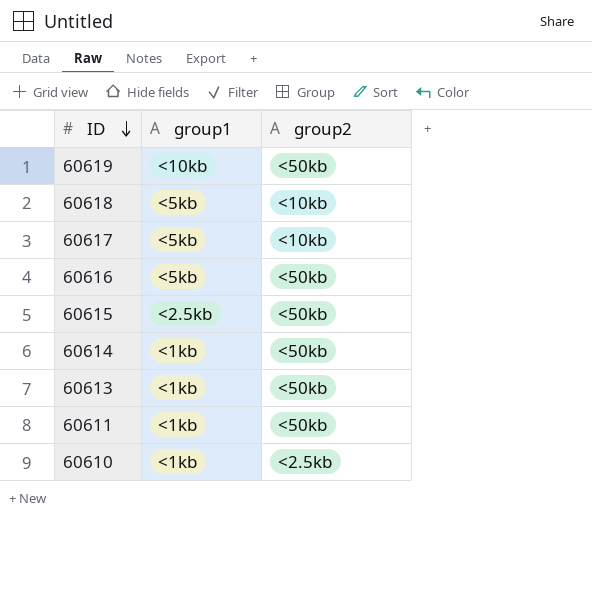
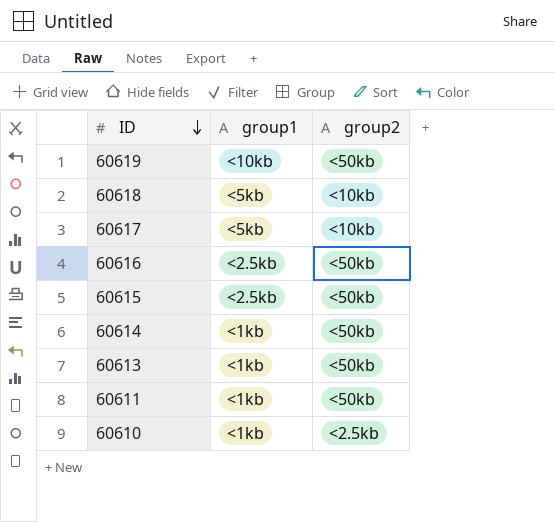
60616 | group1: <5kb -> <2.5kb

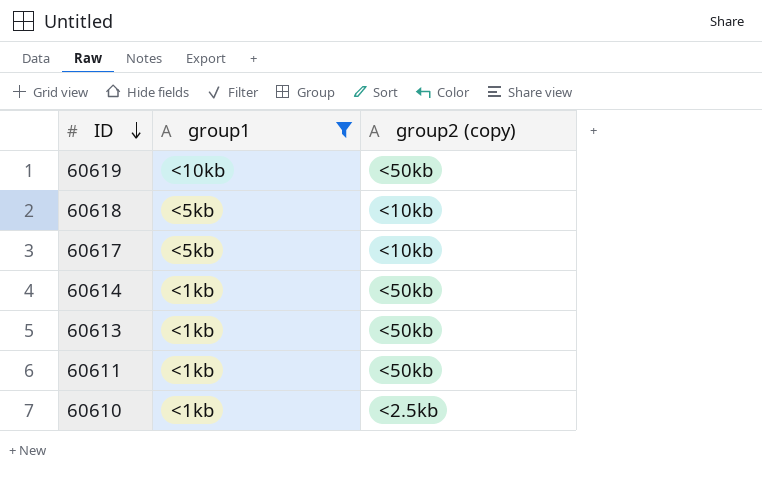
filter: none -> group1 != <2.5kb
column name: group2 -> group2 (copy)

